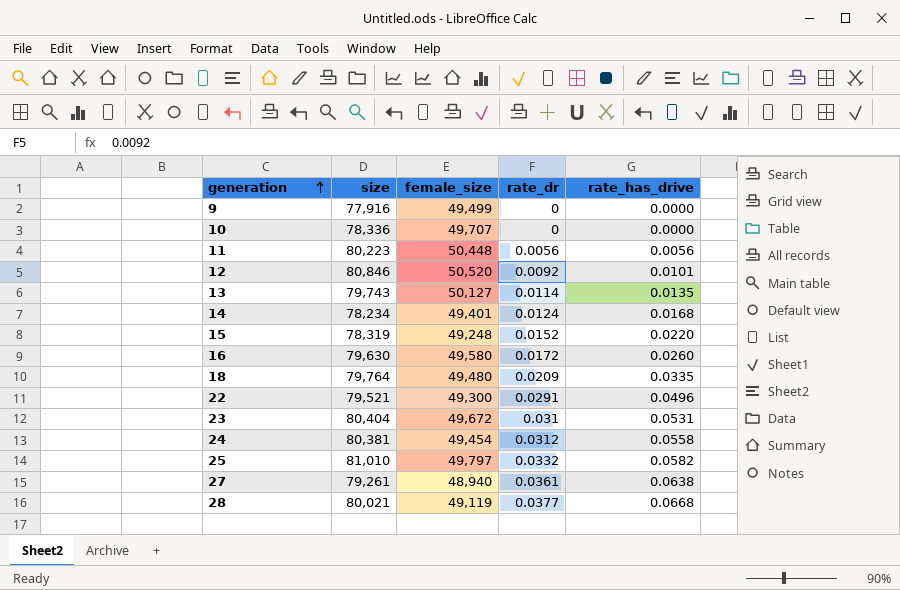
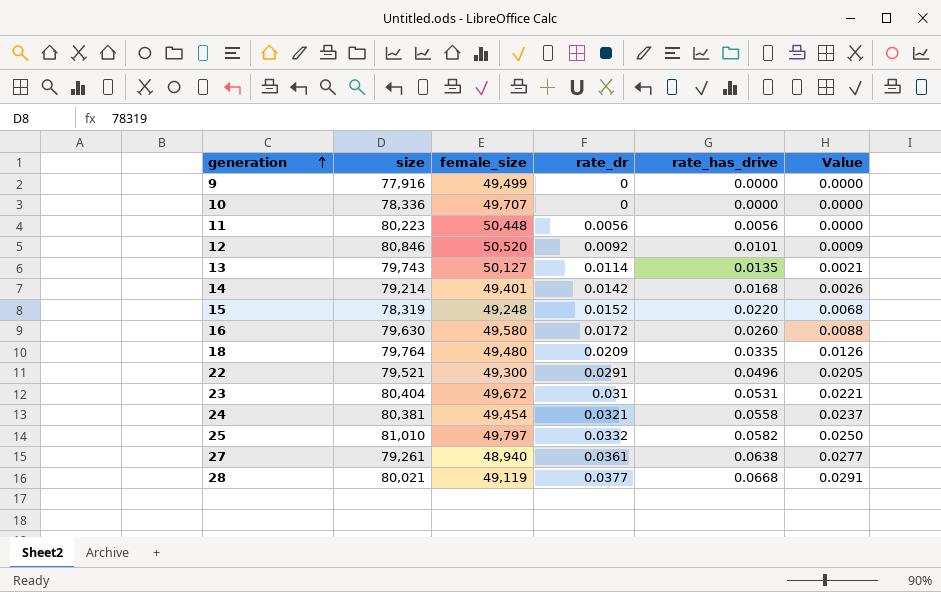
column Value | formula: none -> [rate_has_drive] - [rate_dr]
14 | size: 78,234 -> 79,214
14 | rate_dr: 0.0124 -> 0.0142
24 | rate_dr: 0.0312 -> 0.0321

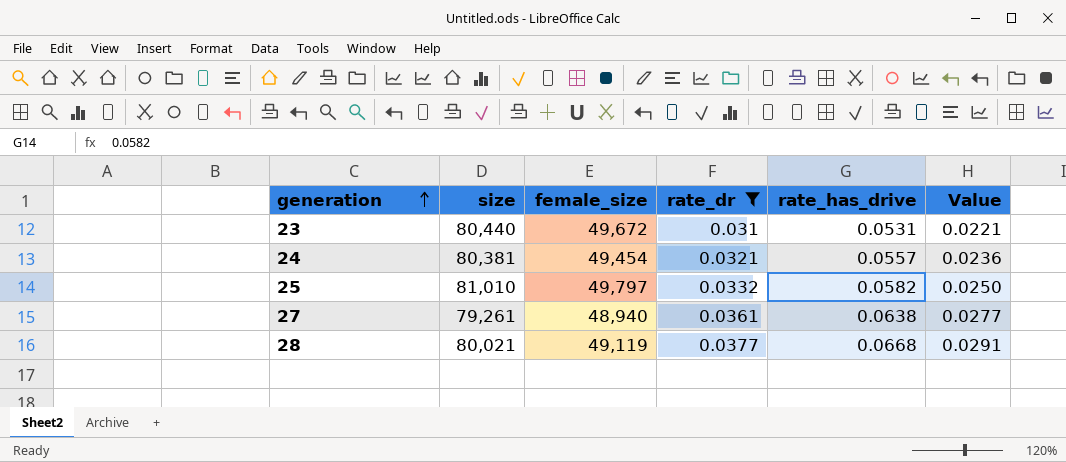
filter: none -> rate_dr >= 0.031
23 | size: 80,404 -> 80,440
24 | rate_has_drive: 0.0558 -> 0.0557
24 | Value: 0.0237 -> 0.0236

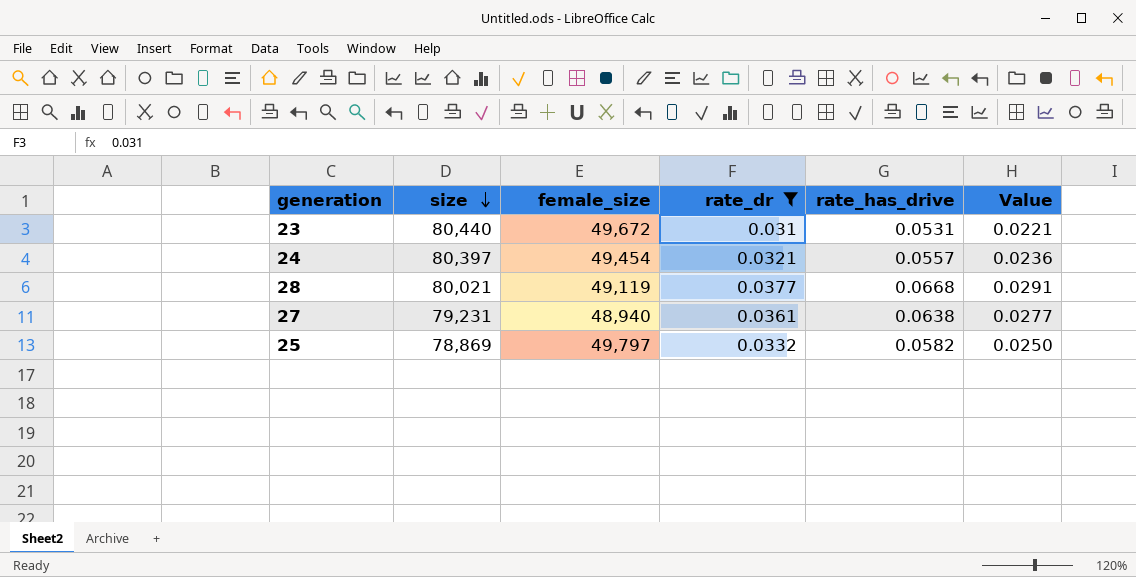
row order: generation ascending -> size descending
24 | size: 80,381 -> 80,397
27 | size: 79,261 -> 79,231
25 | size: 81,010 -> 78,869

